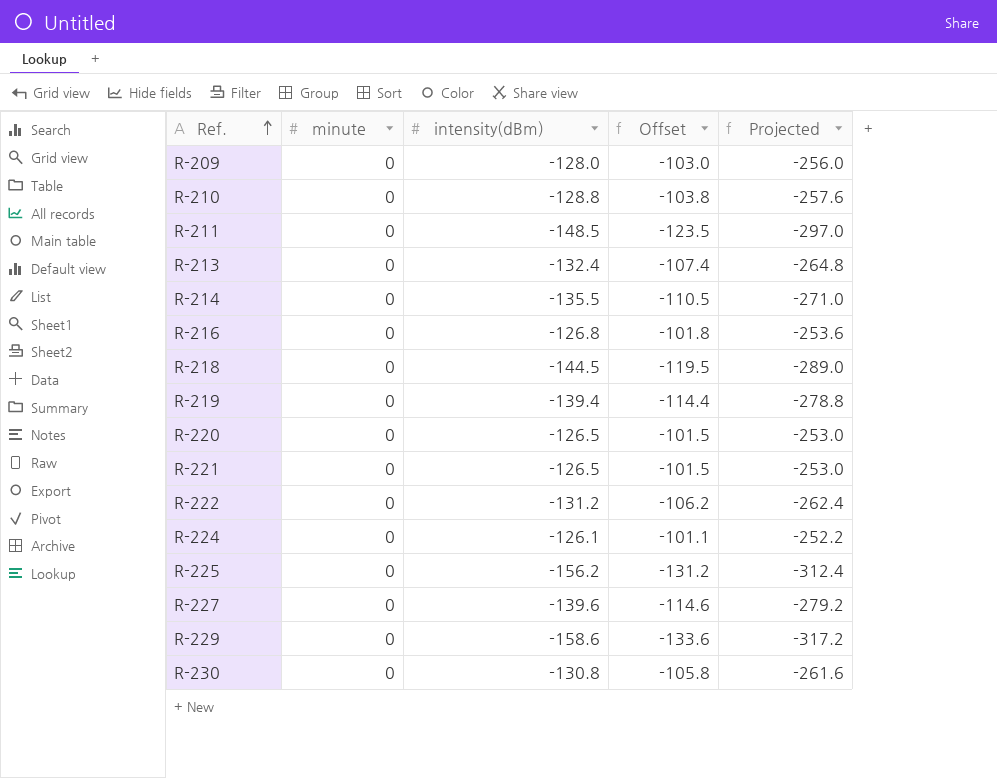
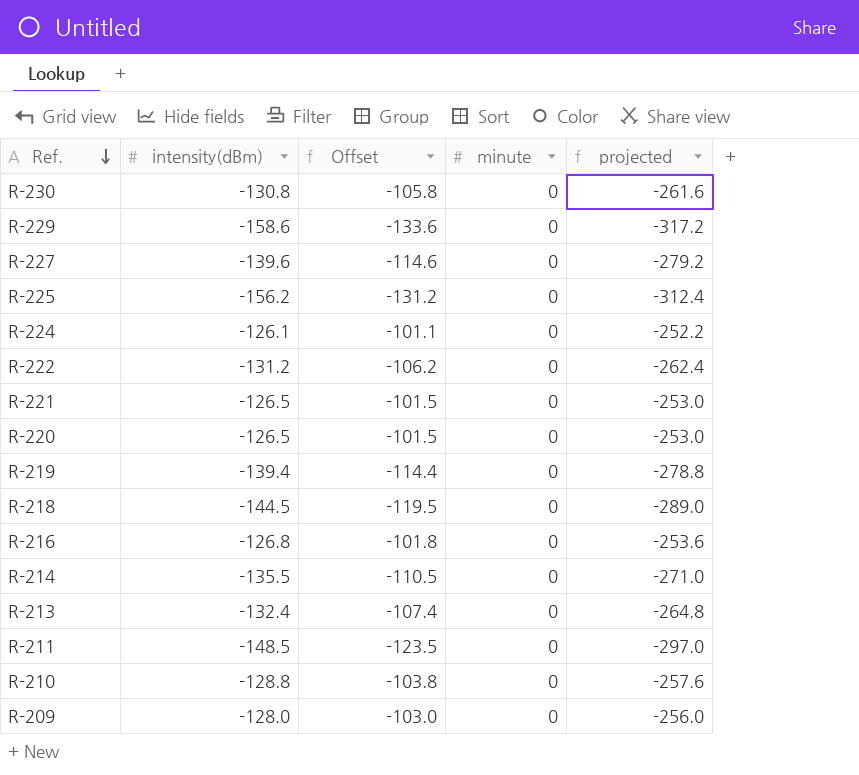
row order: Ref. ascending -> Ref. descending
column minute | position: 2 -> 4
column name: Projected -> projected

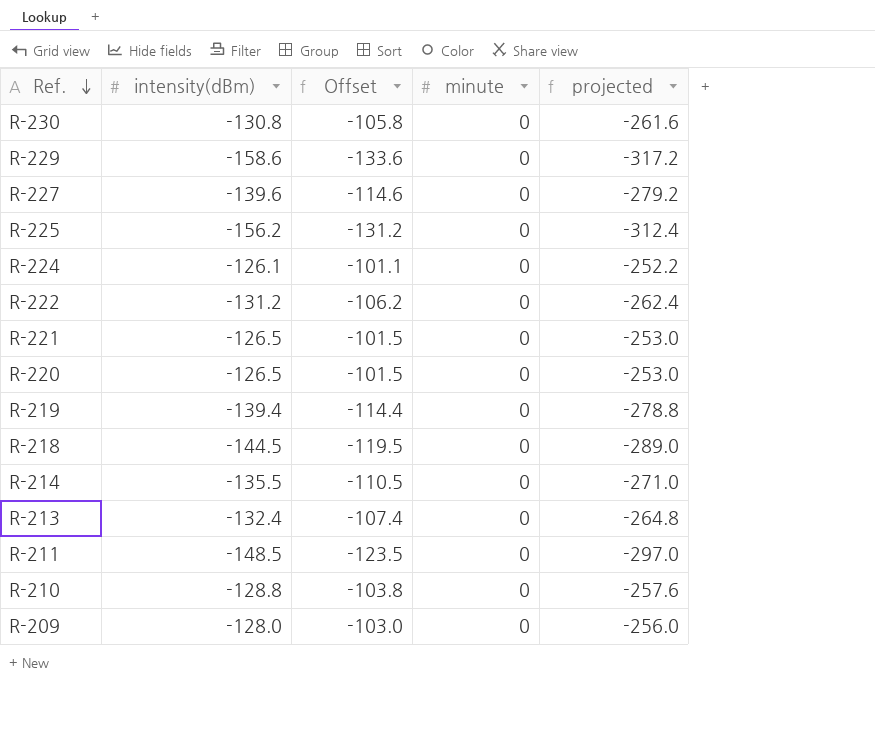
row R-216: -126.8 | -101.8 | 0 | -253.6 -> none

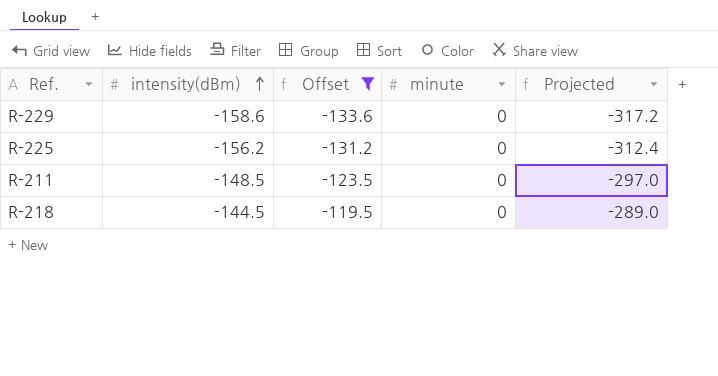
filter: none -> Offset <= -119.5
row order: Ref. descending -> intensity(dBm) ascending
column name: projected -> Projected

